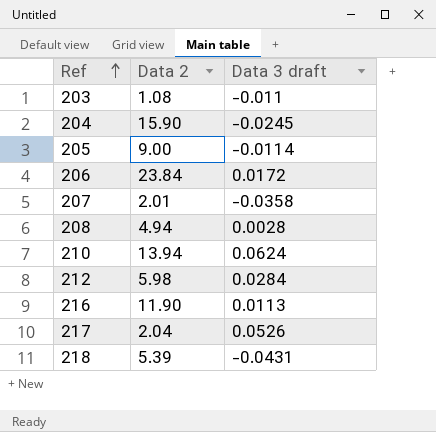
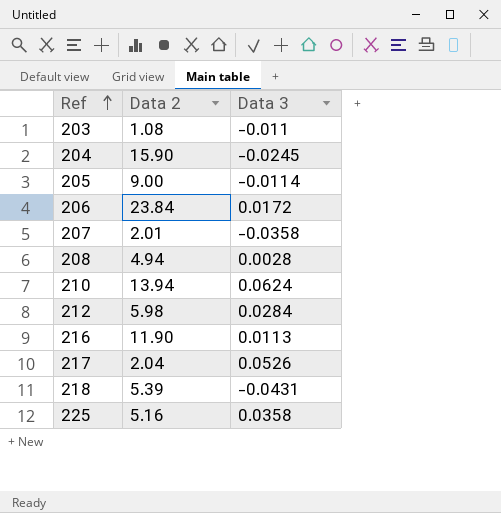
column name: Data 3 draft -> Data 3
row 225: none -> 5.16 | 0.0358

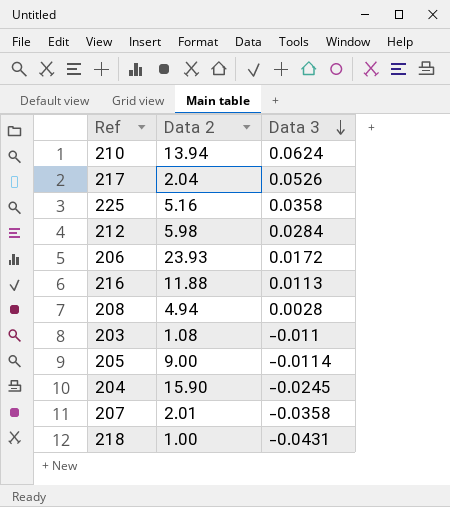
row order: Ref ascending -> Data 3 descending
206 | Data 2: 23.84 -> 23.93
216 | Data 2: 11.90 -> 11.88
218 | Data 2: 5.39 -> 1.00

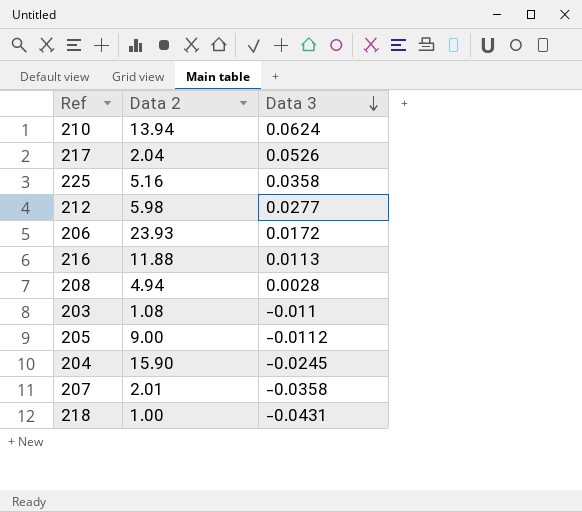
212 | Data 3: 0.0284 -> 0.0277
205 | Data 3: -0.0114 -> -0.0112

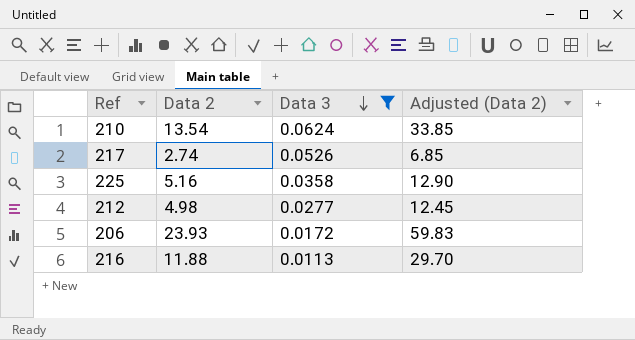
filter: none -> Data 3 >= 0.0113
column Adjusted (Data 2) | formula: none -> [Data 2] * 2.5
210 | Data 2: 13.94 -> 13.54
217 | Data 2: 2.04 -> 2.74
212 | Data 2: 5.98 -> 4.98

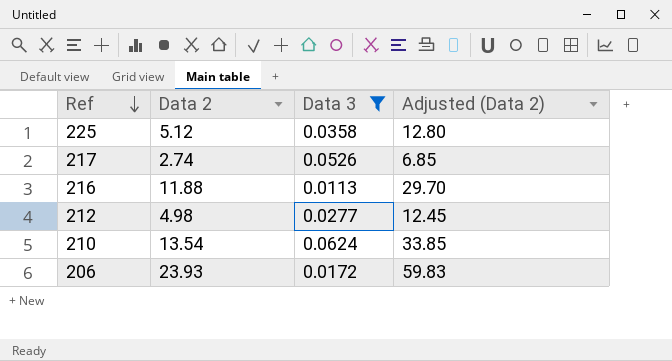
row order: Data 3 descending -> Ref descending
225 | Data 2: 5.16 -> 5.12
225 | Adjusted (Data 2): 12.90 -> 12.80

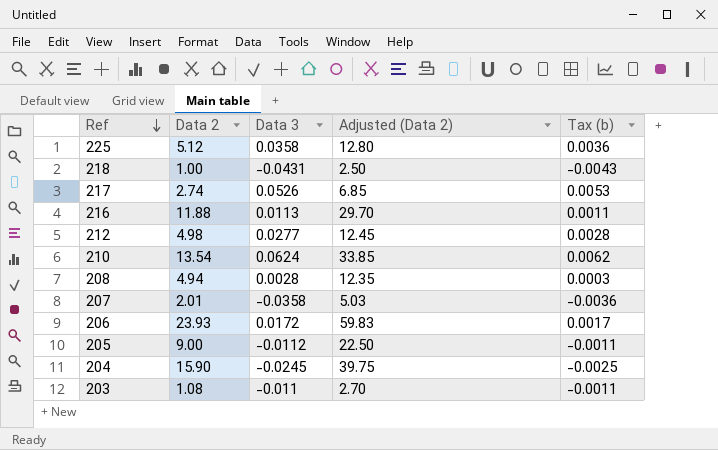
filter: Data 3 >= 0.0113 -> none
column Tax (b) | formula: none -> [Data 3] * 0.1

